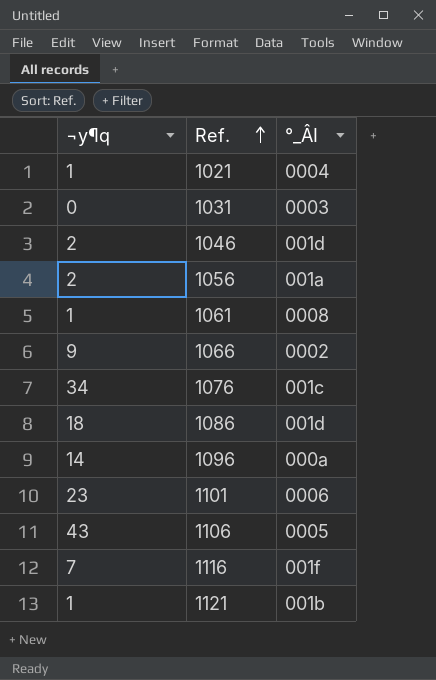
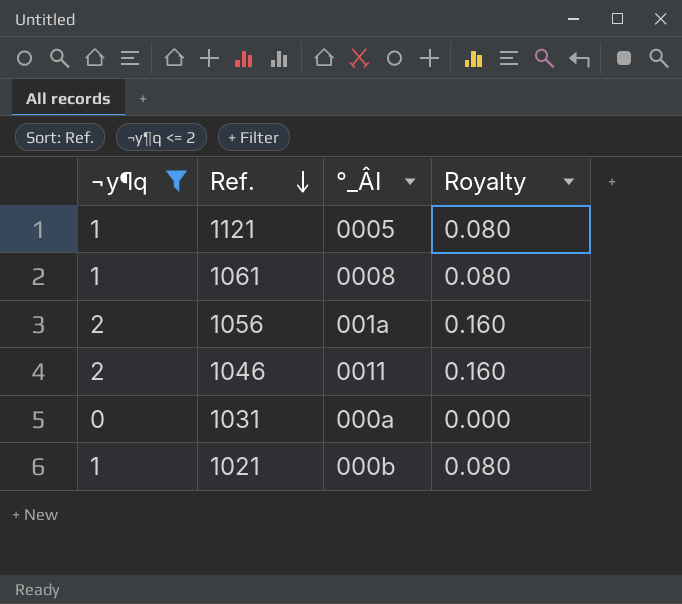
filter: none -> ¬y¶q <= 2
row order: Ref. ascending -> Ref. descending
column Royalty | formula: none -> [¬y¶q] * 0.08
1121 | °_ÂI: 001b -> 0005
1046 | °_ÂI: 001d -> 0011
1031 | °_ÂI: 0003 -> 000a
1021 | °_ÂI: 0004 -> 000b

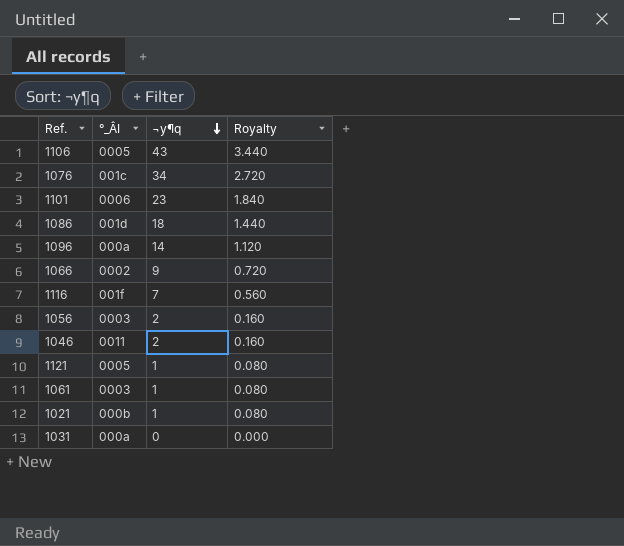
filter: ¬y¶q <= 2 -> none
row order: Ref. descending -> ¬y¶q descending
column ¬y¶q | position: 1 -> 3
1056 | °_ÂI: 001a -> 0003
1061 | °_ÂI: 0008 -> 0003

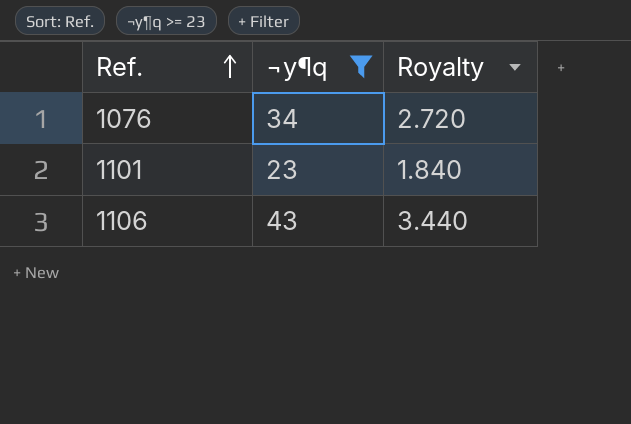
filter: none -> ¬y¶q >= 23
row order: ¬y¶q descending -> Ref. ascending
column °_ÂI | position: 2 -> none

